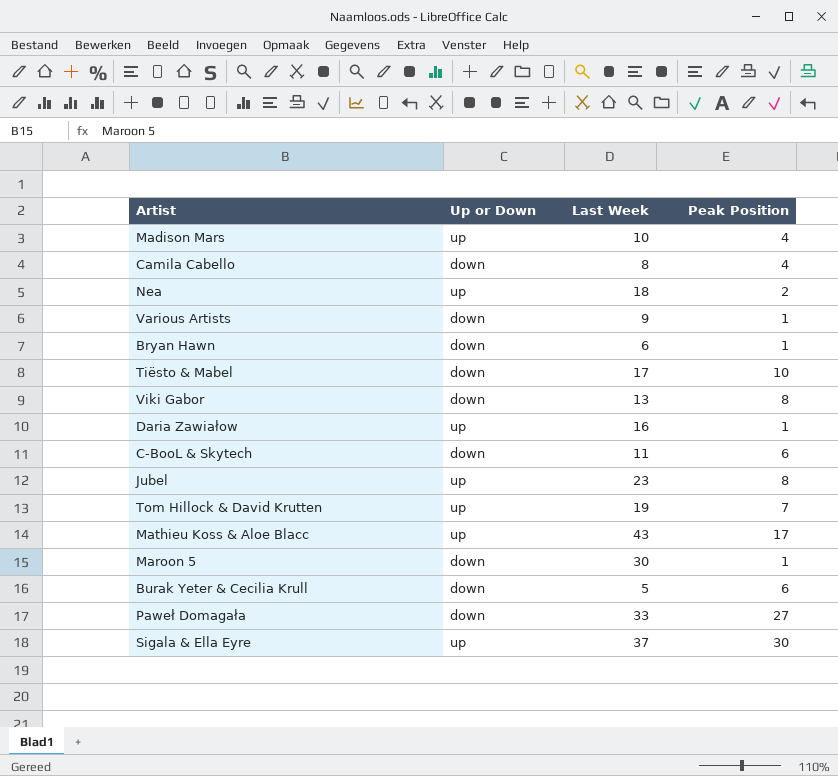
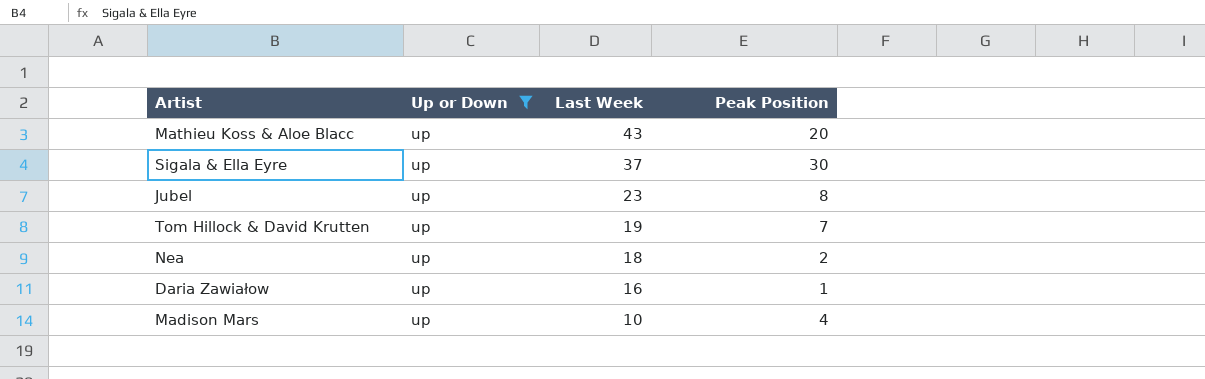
filter: none -> Up or Down = up
row order: none -> Last Week descending
Mathieu Koss & Aloe Blacc | Peak Position: 17 -> 20

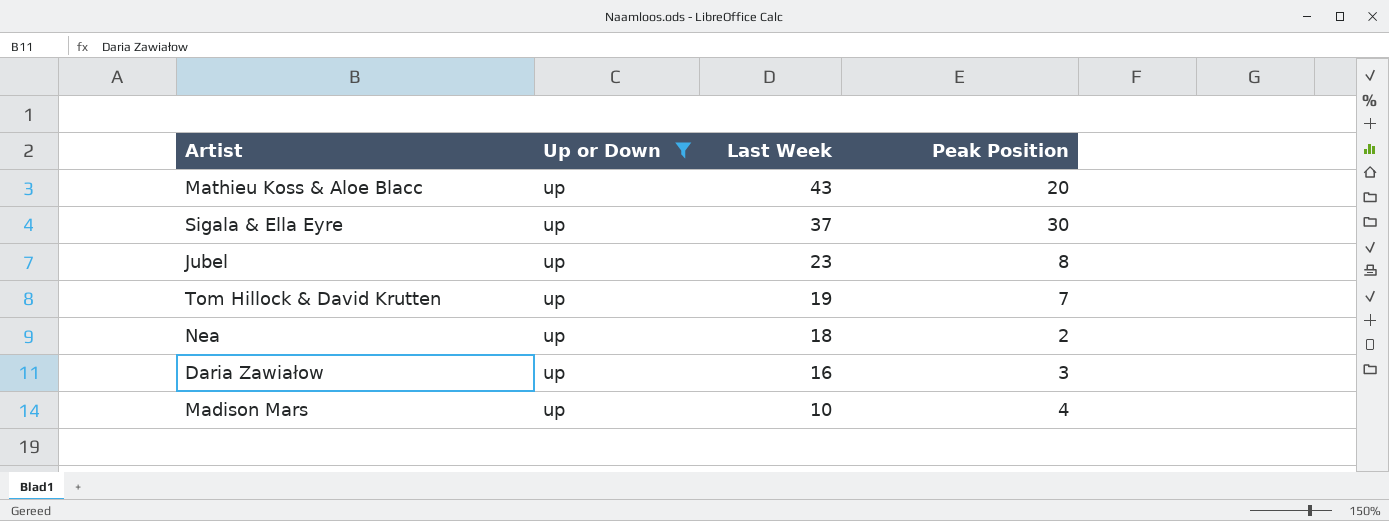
Daria Zawiałow | Peak Position: 1 -> 3

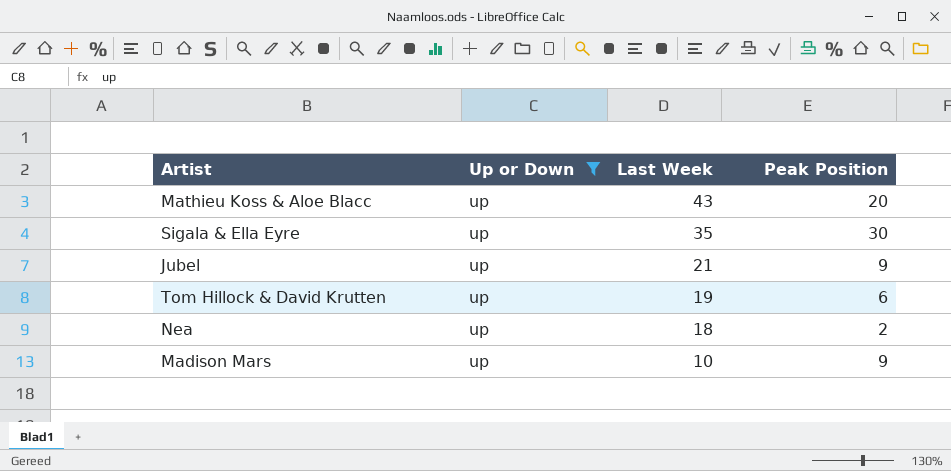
row Daria Zawiałow: up | 16 | 3 -> none
Sigala & Ella Eyre | Last Week: 37 -> 35
Jubel | Last Week: 23 -> 21
Jubel | Peak Position: 8 -> 9
Tom Hillock & David Krutten | Peak Position: 7 -> 6
Madison Mars | Peak Position: 4 -> 9

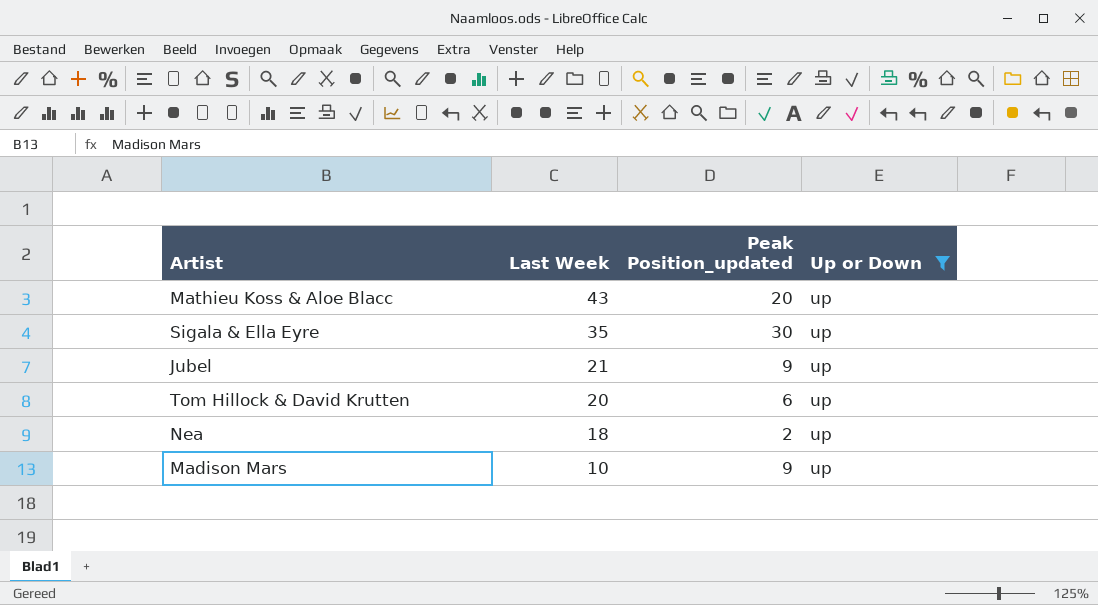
column name: Peak Position -> Peak Position_updated
column Up or Down | position: 2 -> 4
Tom Hillock & David Krutten | Last Week: 19 -> 20

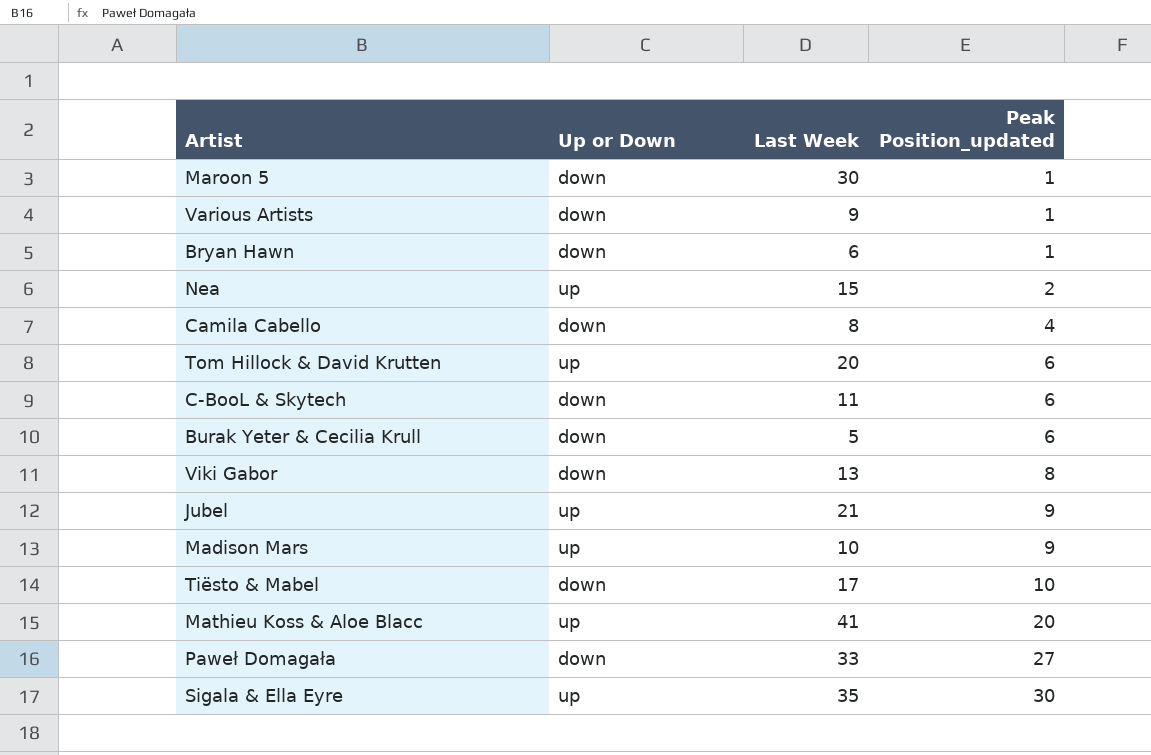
filter: Up or Down = up -> none
row order: Last Week descending -> Peak Position_updated ascending
column Up or Down | position: 4 -> 2
Nea | Last Week: 18 -> 15
Mathieu Koss & Aloe Blacc | Last Week: 43 -> 41

